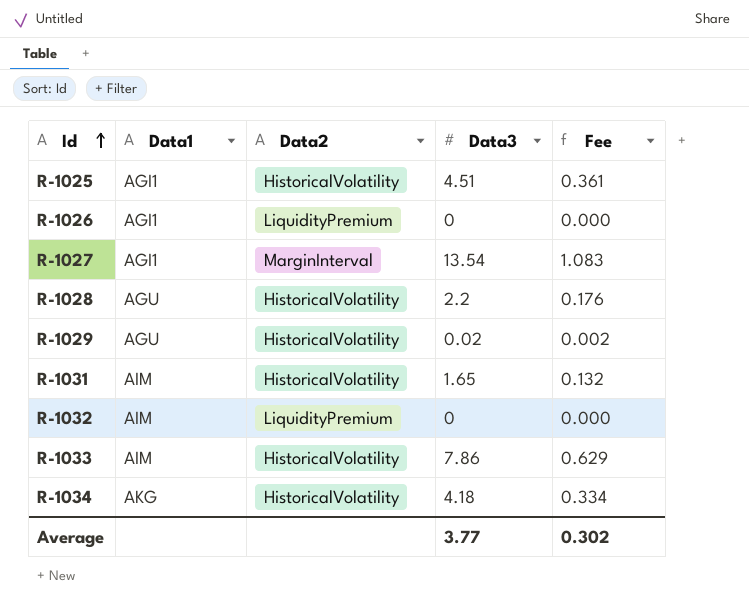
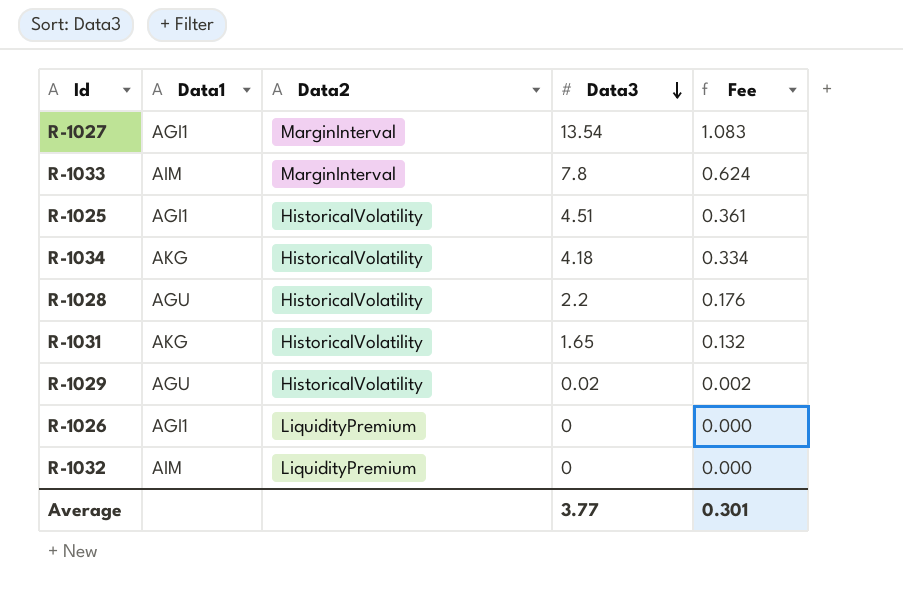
row order: Id ascending -> Data3 descending
R-1033 | Data2: HistoricalVolatility -> MarginInterval
R-1033 | Data3: 7.86 -> 7.8
R-1033 | Fee: 0.629 -> 0.624
R-1031 | Data1: AIM -> AKG
Average | Fee: 0.302 -> 0.301

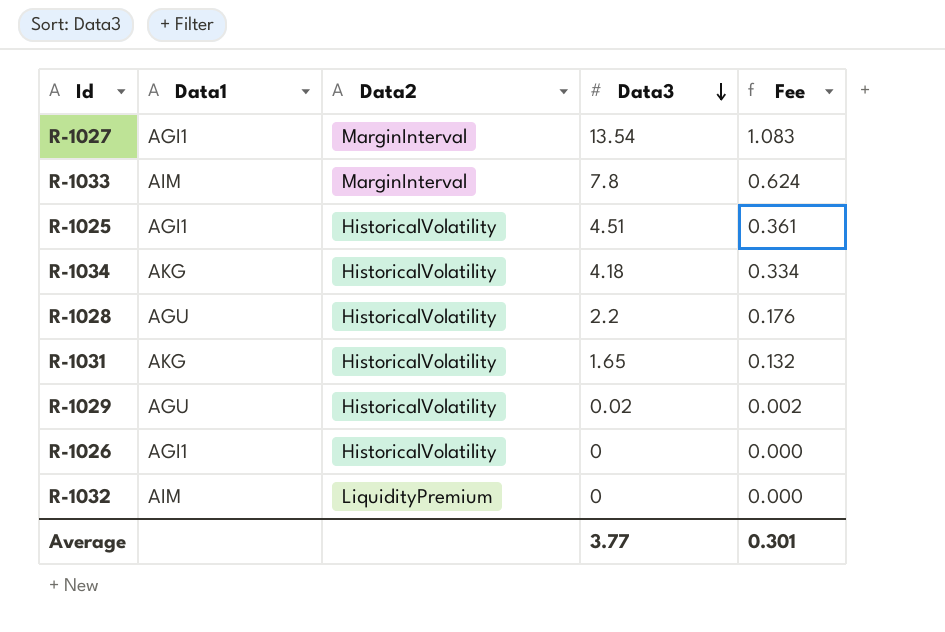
R-1026 | Data2: LiquidityPremium -> HistoricalVolatility

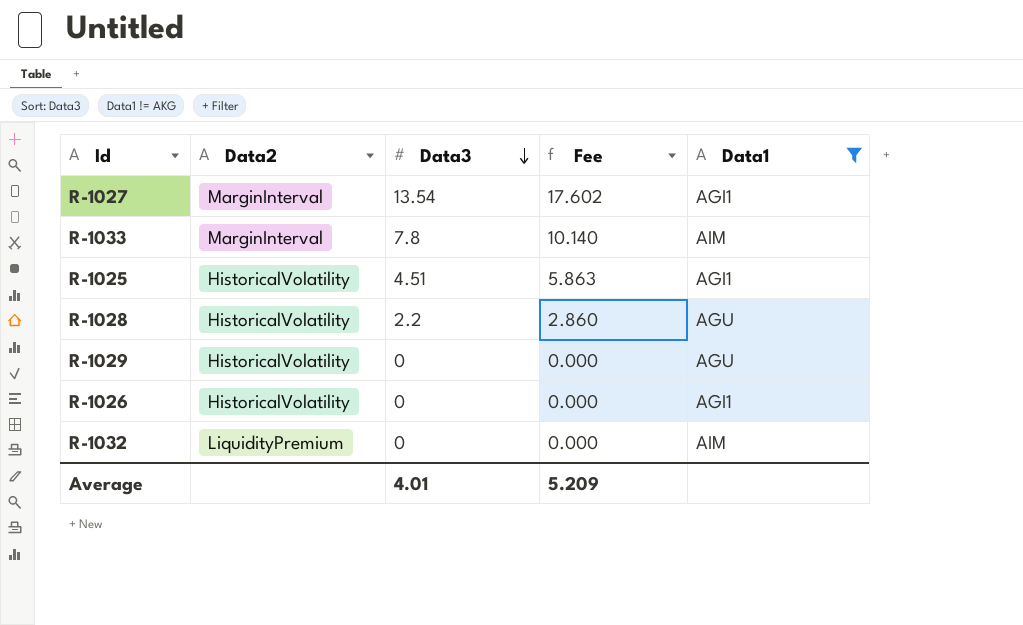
filter: none -> Data1 != AKG
column Fee | formula: [Data3] * 0.08 -> [Data3] * 1.3
column Data1 | position: 2 -> 5
R-1029 | Data3: 0.02 -> 0
Average | Data3: 3.77 -> 4.01
Average | Fee: 0.301 -> 5.209

